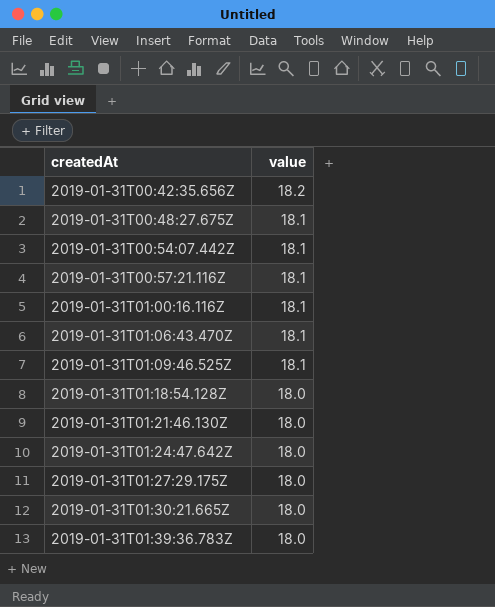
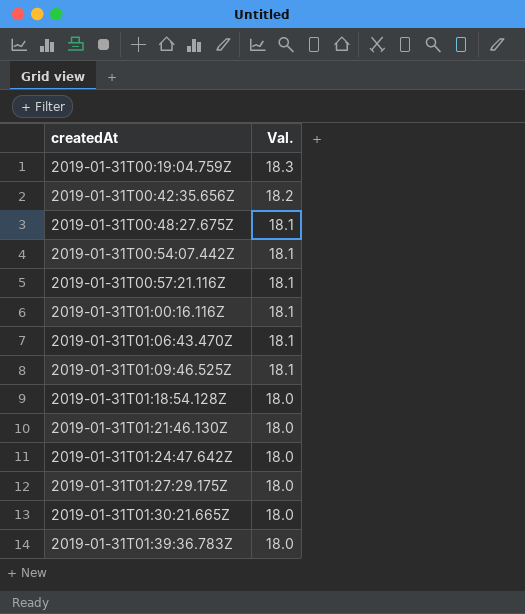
column name: value -> Val.
row 2019-01-31T00:19:04.759Z: none -> 18.3

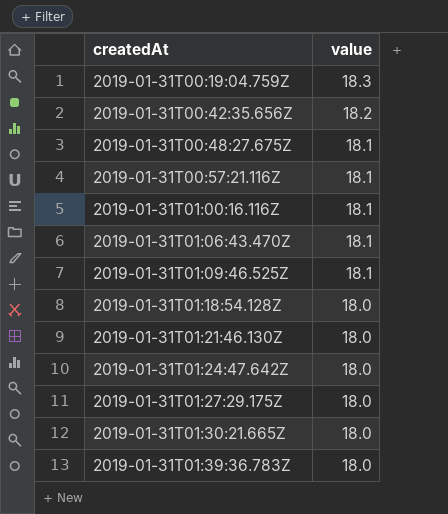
column name: Val. -> value
row 2019-01-31T00:54:07.442Z: 18.1 -> none

